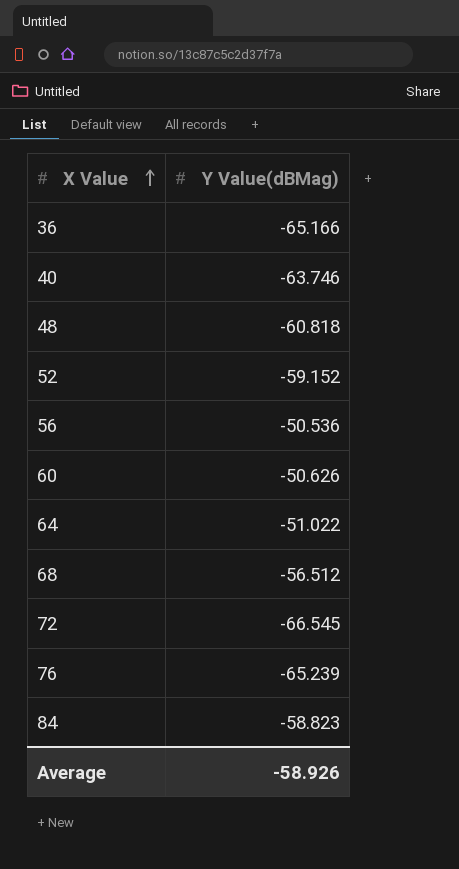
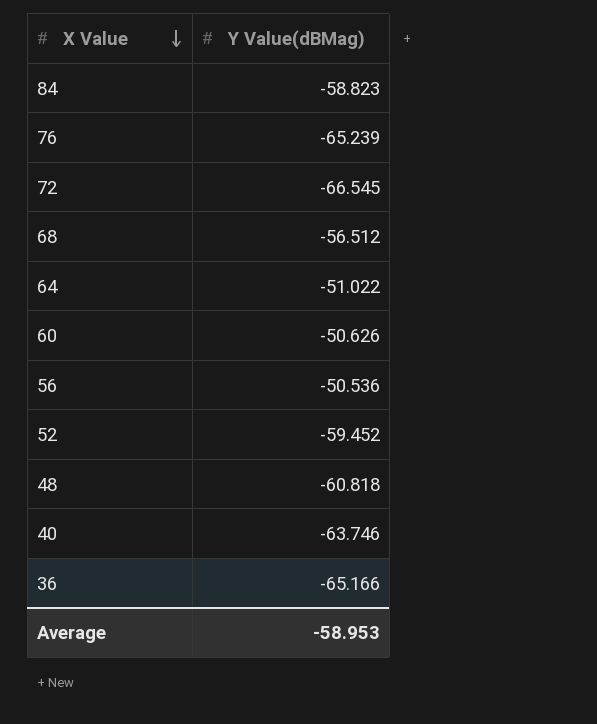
row order: X Value ascending -> X Value descending
52 | Y Value(dBMag): -59.152 -> -59.452
Average | Y Value(dBMag): -58.926 -> -58.953

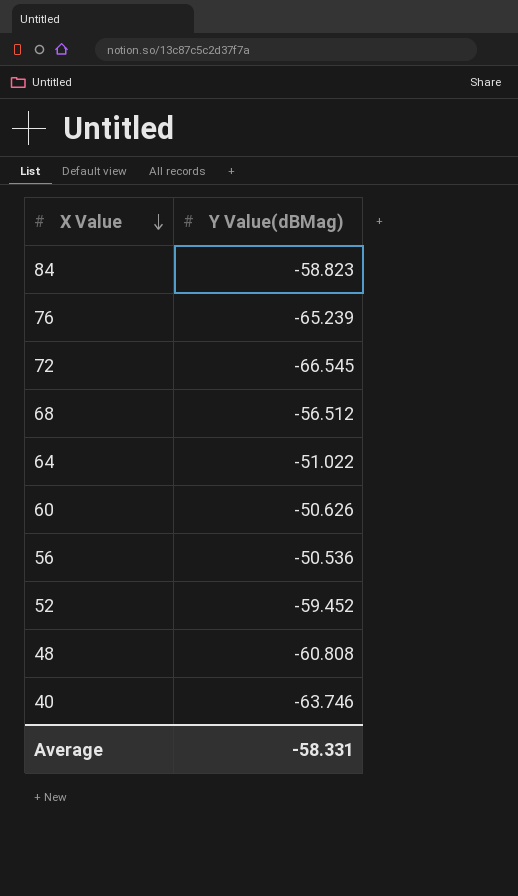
row 36: -65.166 -> none
48 | Y Value(dBMag): -60.818 -> -60.808
Average | Y Value(dBMag): -58.953 -> -58.331

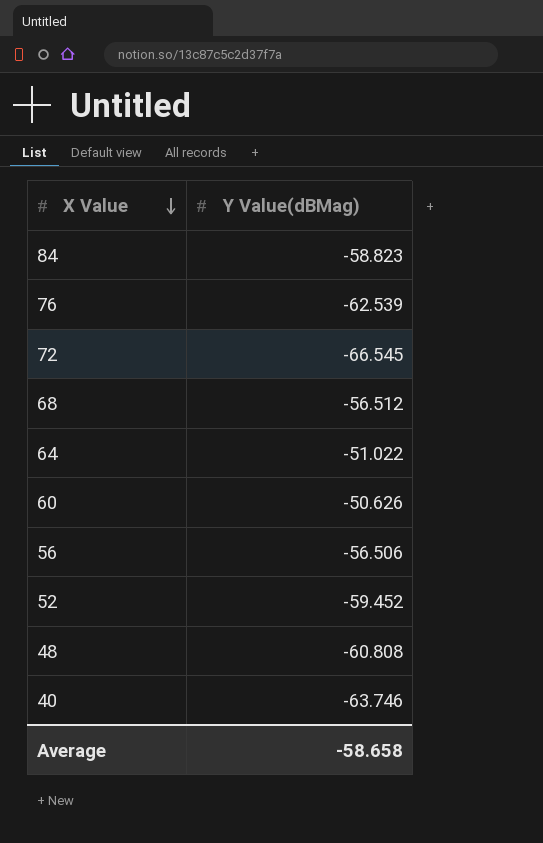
76 | Y Value(dBMag): -65.239 -> -62.539
56 | Y Value(dBMag): -50.536 -> -56.506
Average | Y Value(dBMag): -58.331 -> -58.658

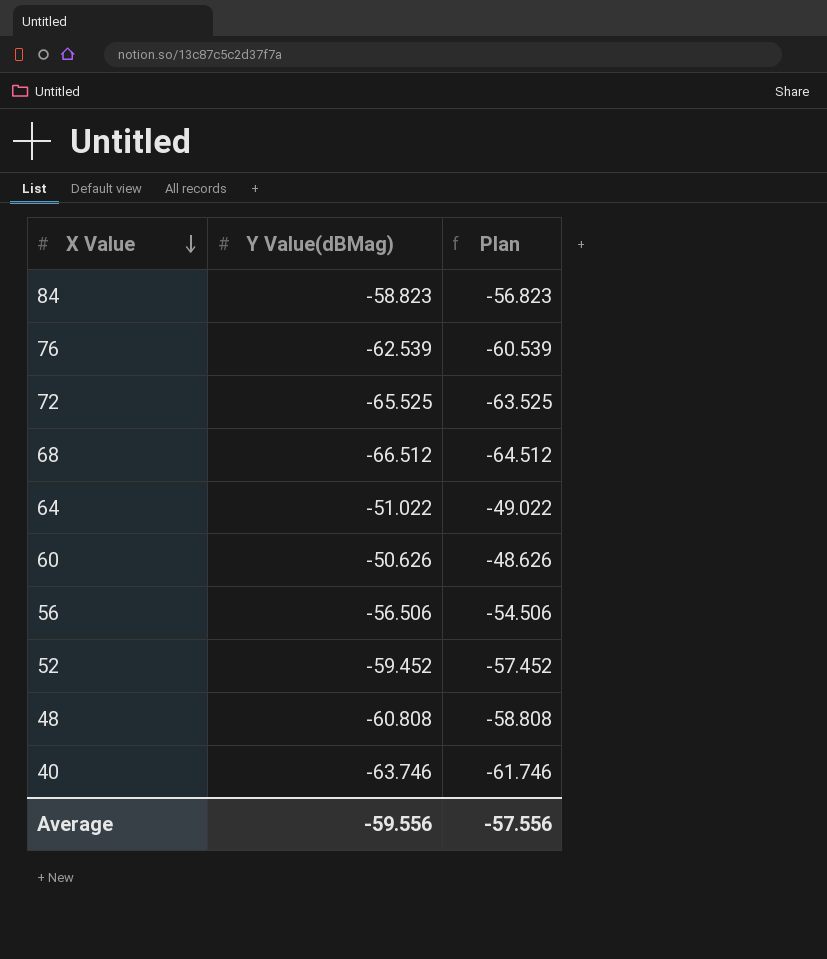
column Plan | formula: none -> [Y Value(dBMag)] + 2
72 | Y Value(dBMag): -66.545 -> -65.525
68 | Y Value(dBMag): -56.512 -> -66.512
Average | Y Value(dBMag): -58.658 -> -59.556

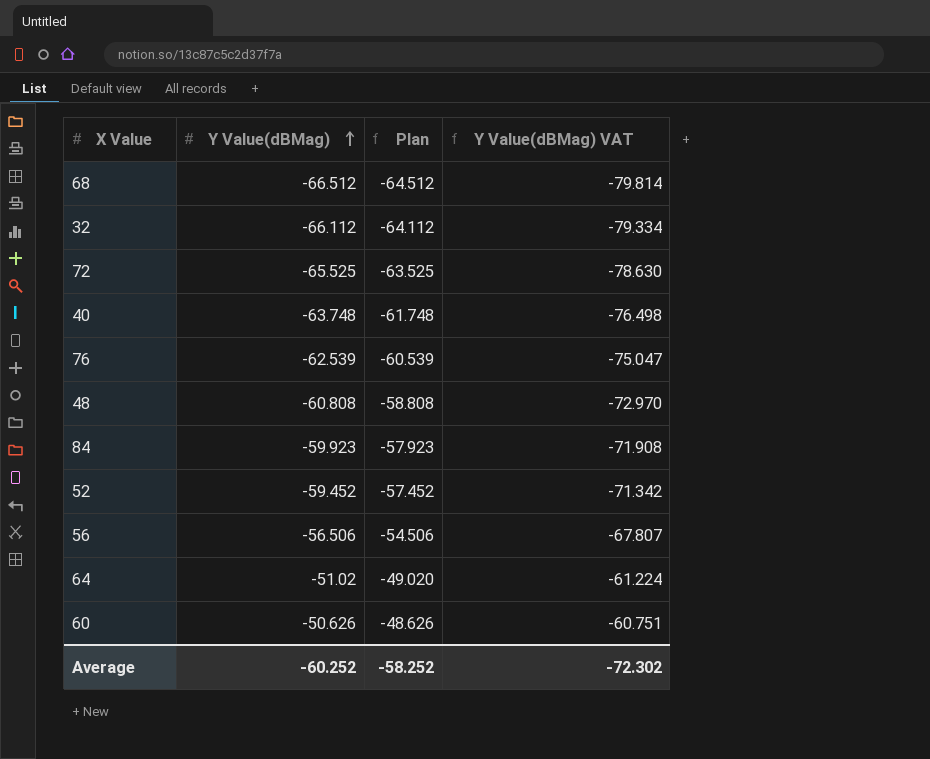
row order: X Value descending -> Y Value(dBMag) ascending
column Y Value(dBMag) VAT | formula: none -> [Y Value(dBMag)] * 1.2
row 32: none -> -66.112 | -64.112 | -79.334
40 | Y Value(dBMag): -63.746 -> -63.748
40 | Plan: -61.746 -> -61.748
84 | Y Value(dBMag): -58.823 -> -59.923
84 | Plan: -56.823 -> -57.923
64 | Y Value(dBMag): -51.022 -> -51.02
64 | Plan: -49.022 -> -49.020
Average | Y Value(dBMag): -59.556 -> -60.252
Average | Plan: -57.556 -> -58.252

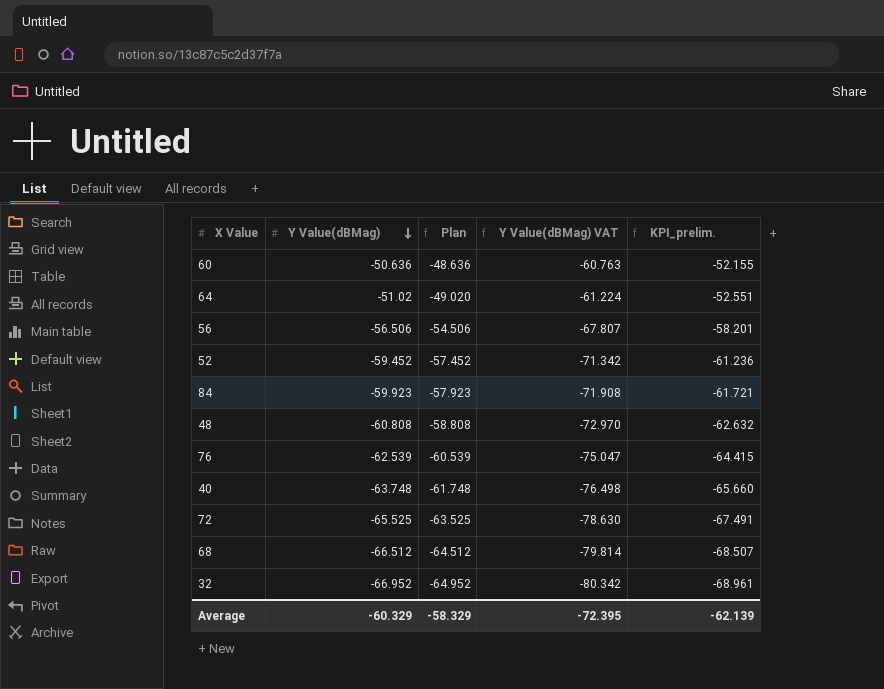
row order: Y Value(dBMag) ascending -> Y Value(dBMag) descending
column KPI_prelim. | formula: none -> [Y Value(dBMag)] * 1.03
60 | Y Value(dBMag): -50.626 -> -50.636
60 | Plan: -48.626 -> -48.636
60 | Y Value(dBMag) VAT: -60.751 -> -60.763
32 | Y Value(dBMag): -66.112 -> -66.952
32 | Plan: -64.112 -> -64.952
32 | Y Value(dBMag) VAT: -79.334 -> -80.342
Average | Y Value(dBMag): -60.252 -> -60.329
Average | Plan: -58.252 -> -58.329
Average | Y Value(dBMag) VAT: -72.302 -> -72.395

